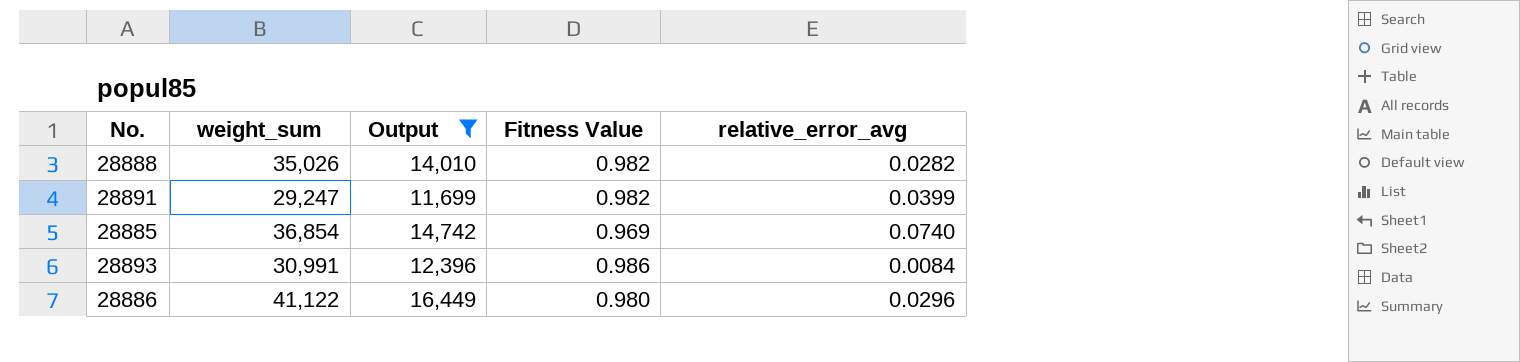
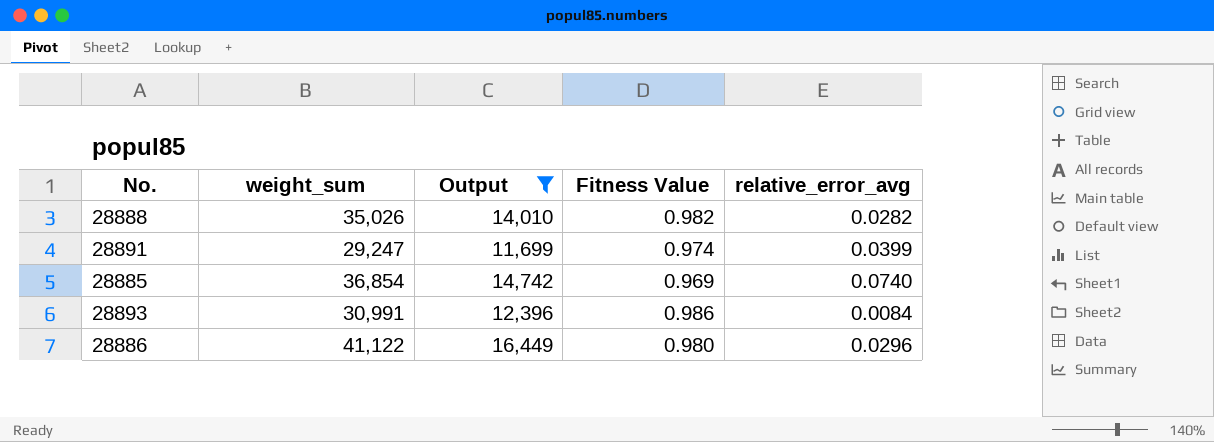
28891 | Fitness Value: 0.982 -> 0.974

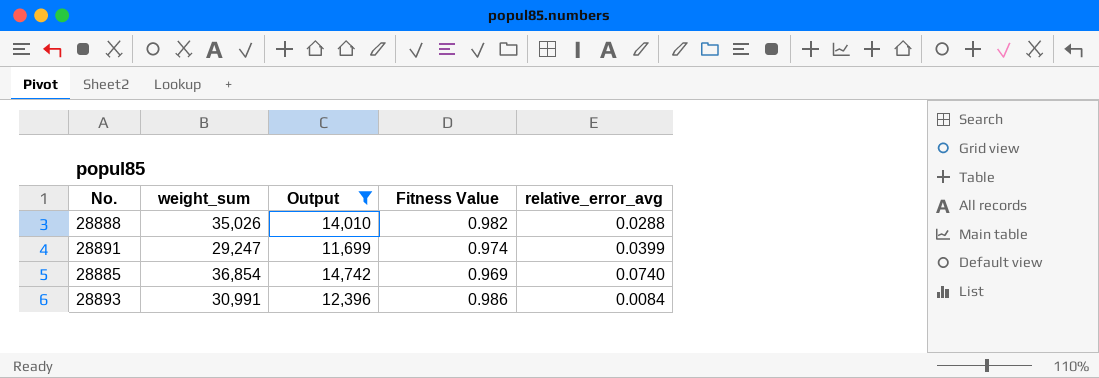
row 28886: 41,122 | 16,449 | 0.980 | 0.0296 -> none
28888 | relative_error_avg: 0.0282 -> 0.0288

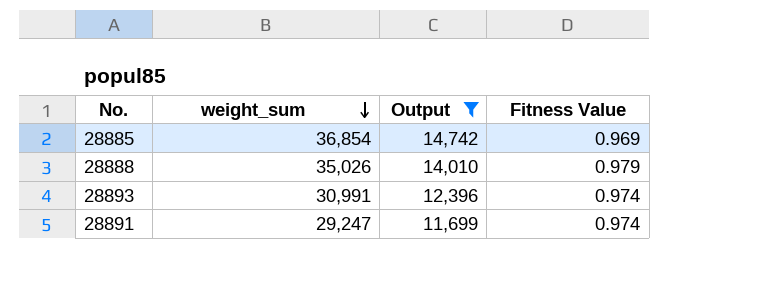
row order: none -> weight_sum descending
column relative_error_avg | position: 5 -> none
28888 | Fitness Value: 0.982 -> 0.979
28893 | Fitness Value: 0.986 -> 0.974

